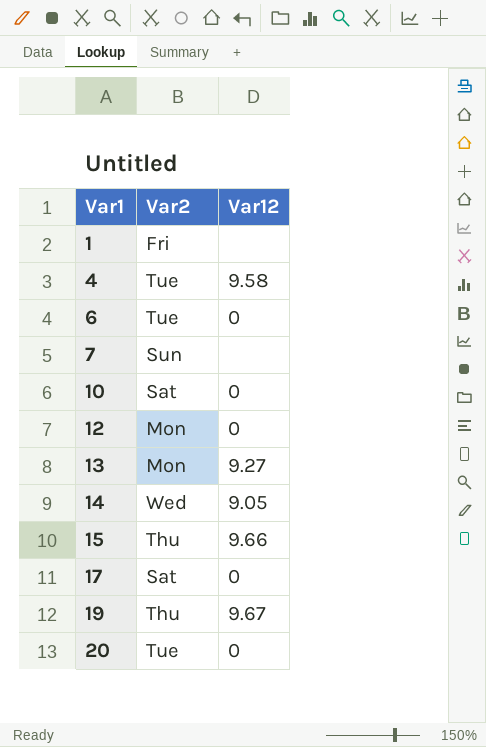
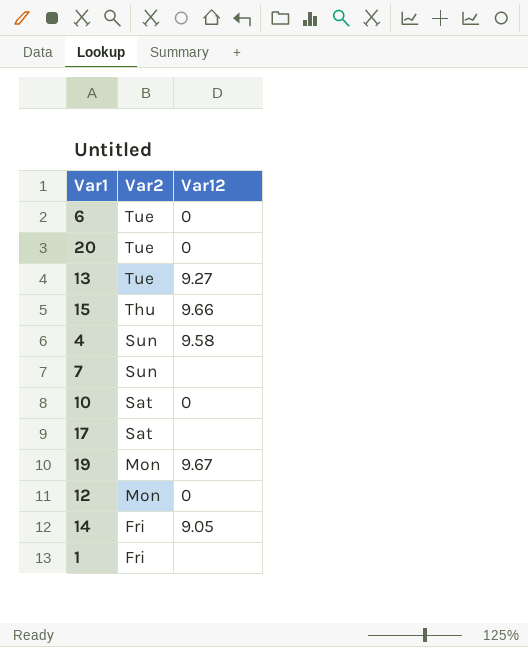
row order: Var1 ascending -> Var2 descending
13 | Var2: Mon -> Tue
4 | Var2: Tue -> Sun
17 | Var12: 0 -> none
19 | Var2: Thu -> Mon
14 | Var2: Wed -> Fri

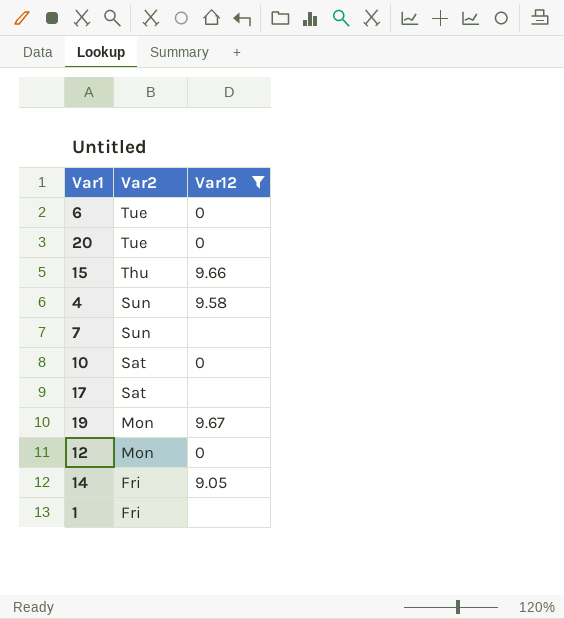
filter: none -> Var12 != 9.27

